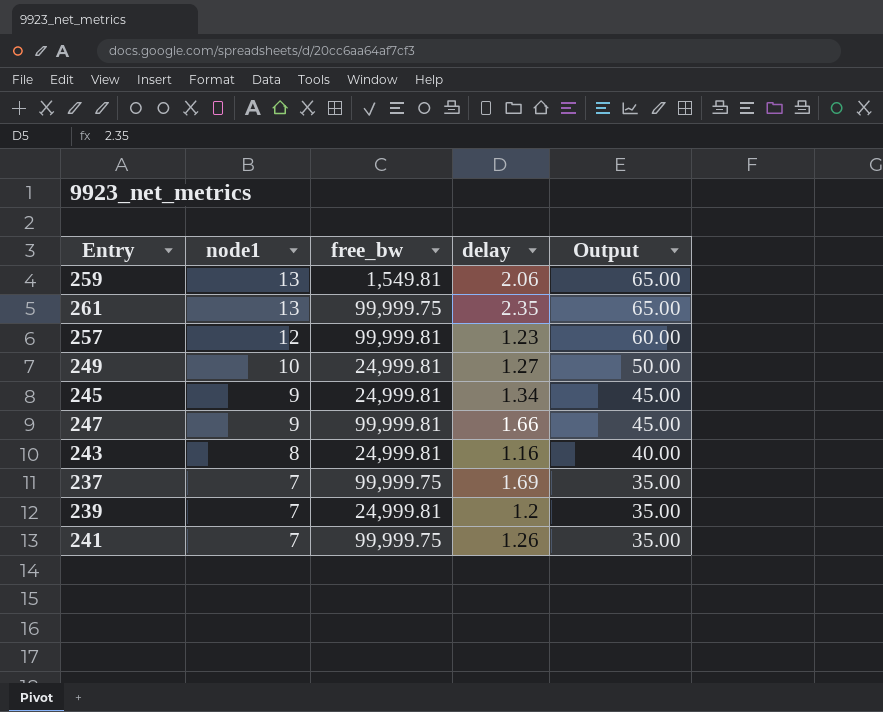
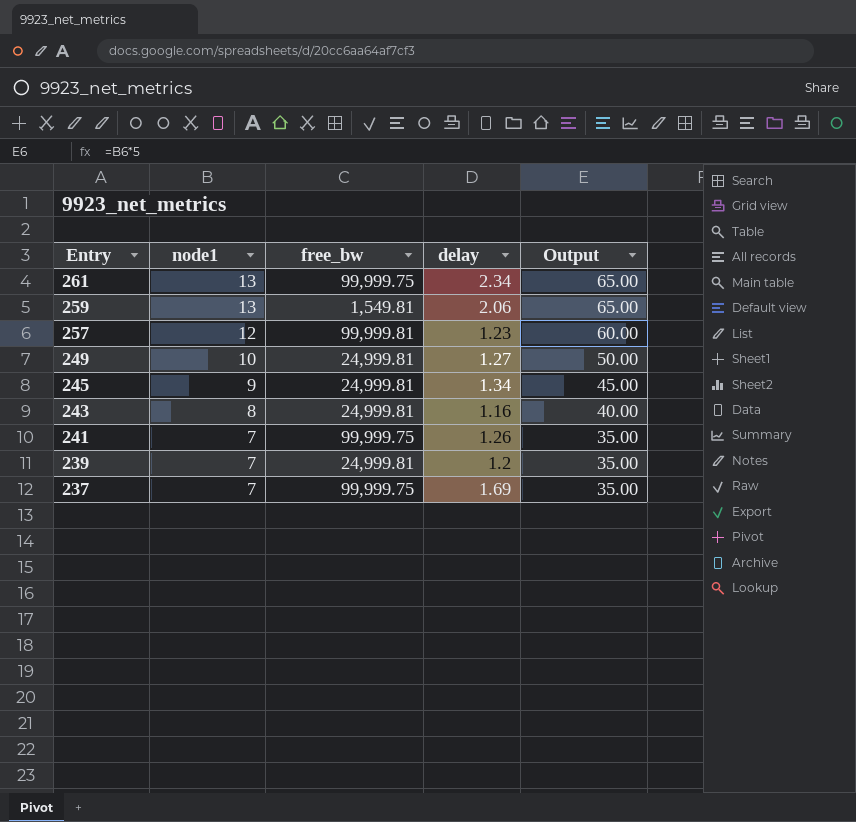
row order: node1 descending -> Entry descending
row 247: 9 | 99,999.81 | 1.66 | 45.00 -> none
261 | delay: 2.35 -> 2.34

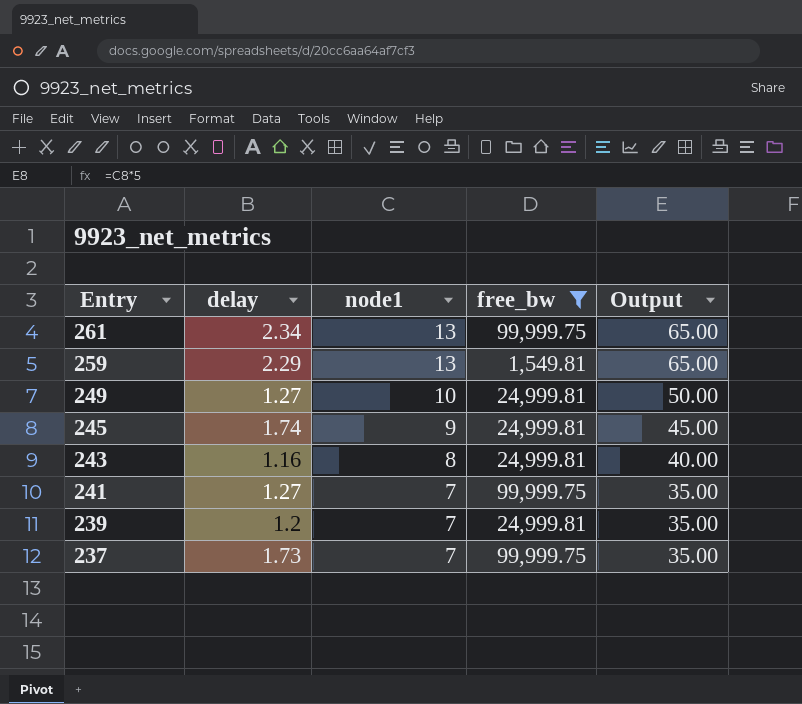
filter: none -> free_bw != 99,999.81
column delay | position: 4 -> 2
259 | delay: 2.06 -> 2.29
245 | delay: 1.34 -> 1.74
241 | delay: 1.26 -> 1.27
237 | delay: 1.69 -> 1.73

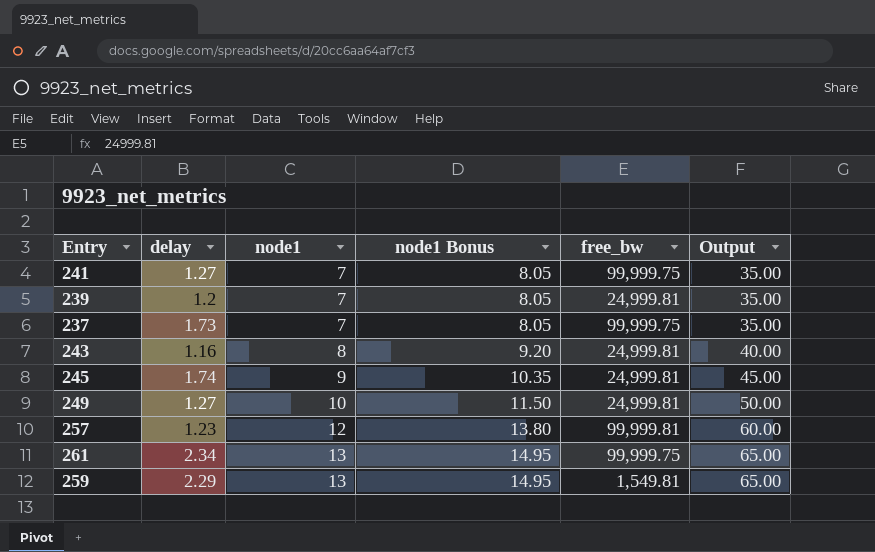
filter: free_bw != 99,999.81 -> none
row order: Entry descending -> node1 ascending
column node1 Bonus | formula: none -> [node1] * 1.15

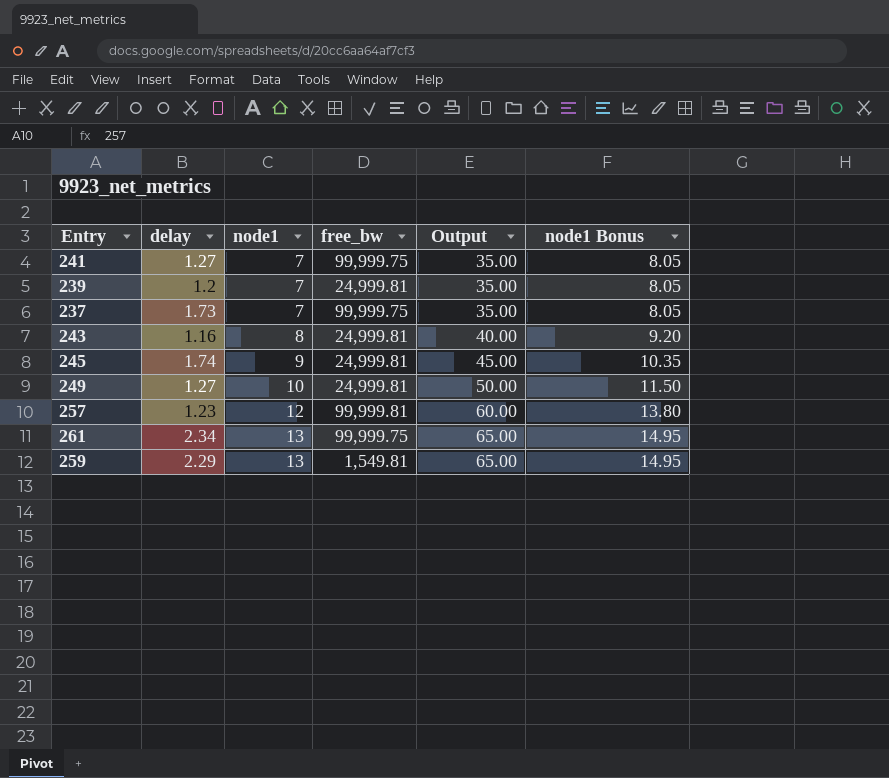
column node1 Bonus | position: 4 -> 6

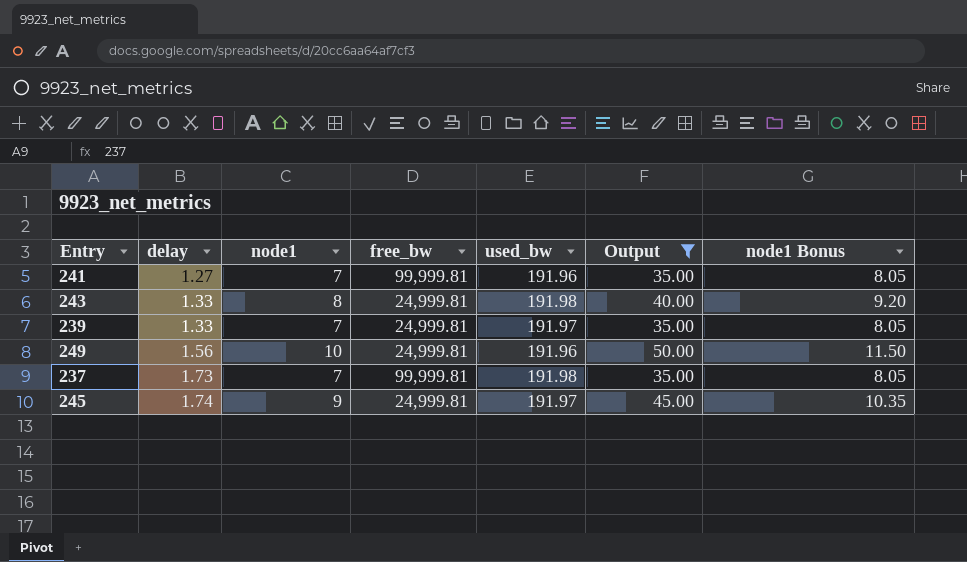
filter: none -> Output <= 50.00
row order: node1 ascending -> delay ascending
column used_bw | position: none -> 5
241 | free_bw: 99,999.75 -> 99,999.81
243 | delay: 1.16 -> 1.33
239 | delay: 1.2 -> 1.33
249 | delay: 1.27 -> 1.56
237 | free_bw: 99,999.75 -> 99,999.81

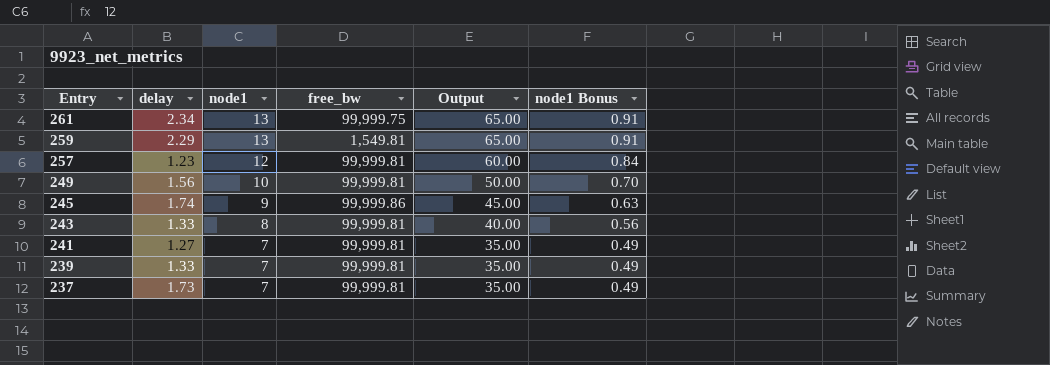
filter: Output <= 50.00 -> none
row order: delay ascending -> Entry descending
column used_bw | position: 5 -> none
column node1 Bonus | formula: [node1] * 1.15 -> [node1] * 0.07
249 | free_bw: 24,999.81 -> 99,999.81
245 | free_bw: 24,999.81 -> 99,999.86
243 | free_bw: 24,999.81 -> 99,999.81
239 | free_bw: 24,999.81 -> 99,999.81

